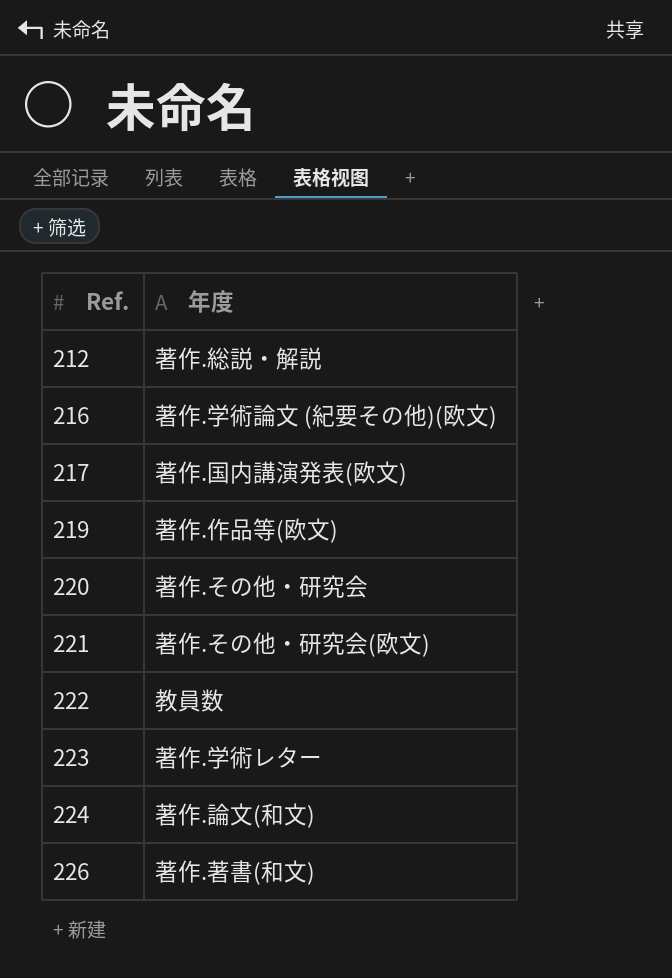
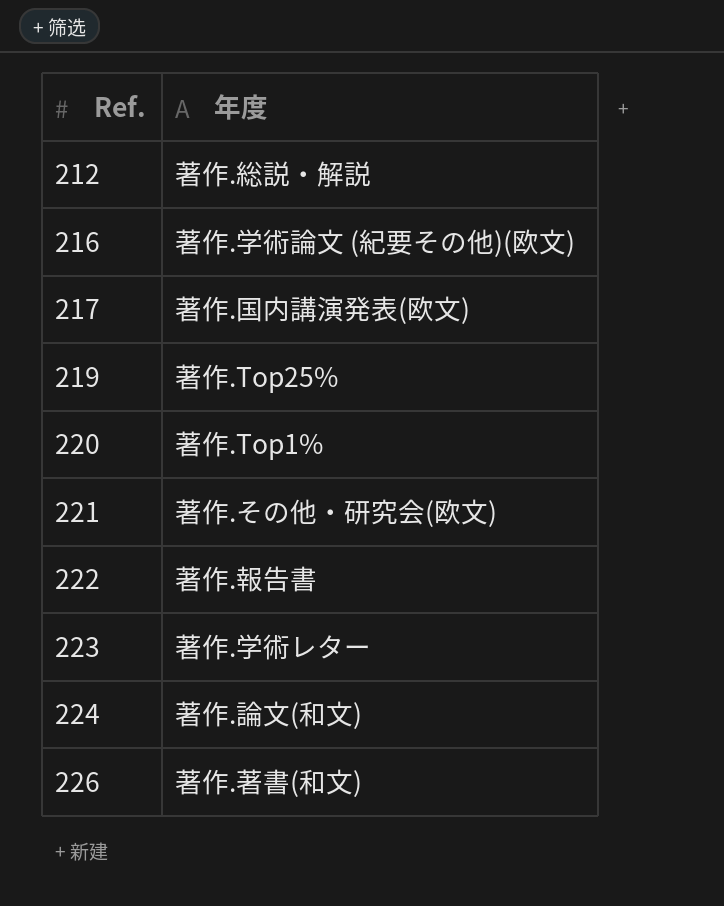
219 | 年度: 著作.作品等(欧文) -> 著作.Top25%
220 | 年度: 著作.その他・研究会 -> 著作.Top1%
222 | 年度: 教員数 -> 著作.報告書

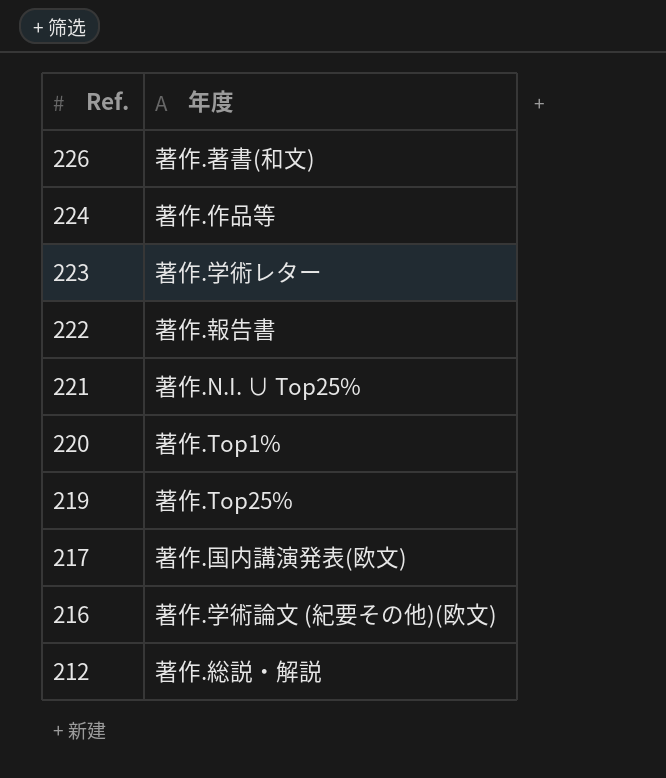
row order: Ref. ascending -> Ref. descending
224 | 年度: 著作.論文(和文) -> 著作.作品等
221 | 年度: 著作.その他・研究会(欧文) -> 著作.N.I. ∪ Top25%

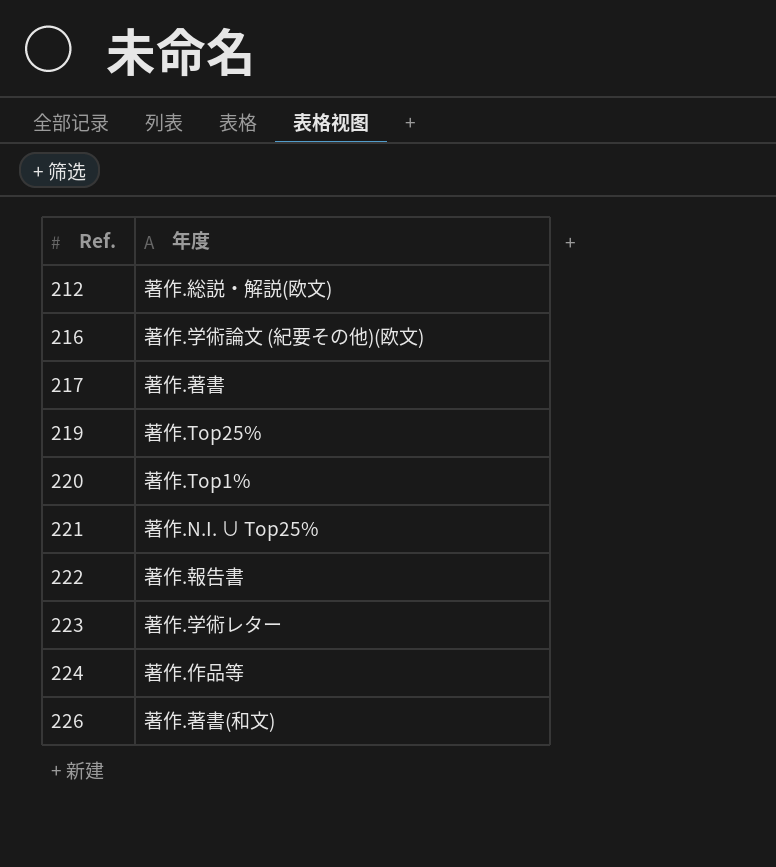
row order: Ref. descending -> Ref. ascending
212 | 年度: 著作.総説・解説 -> 著作.総説・解説(欧文)
217 | 年度: 著作.国内講演発表(欧文) -> 著作.著書

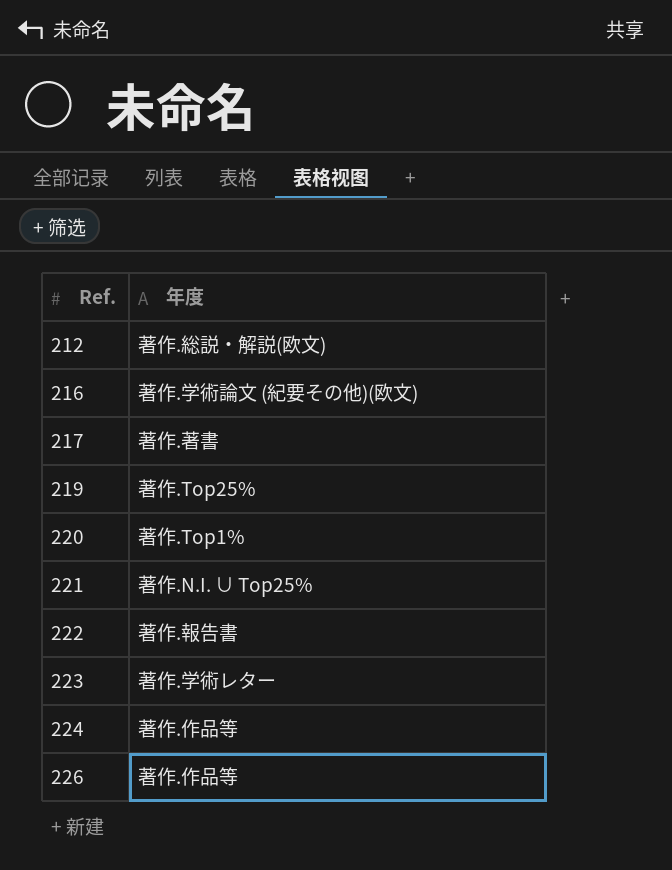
226 | 年度: 著作.著書(和文) -> 著作.作品等

